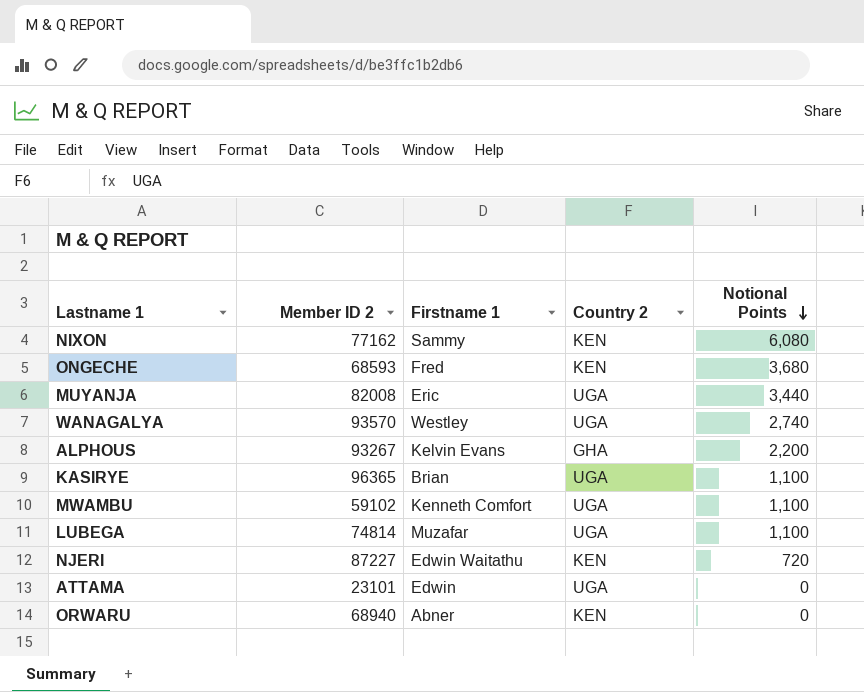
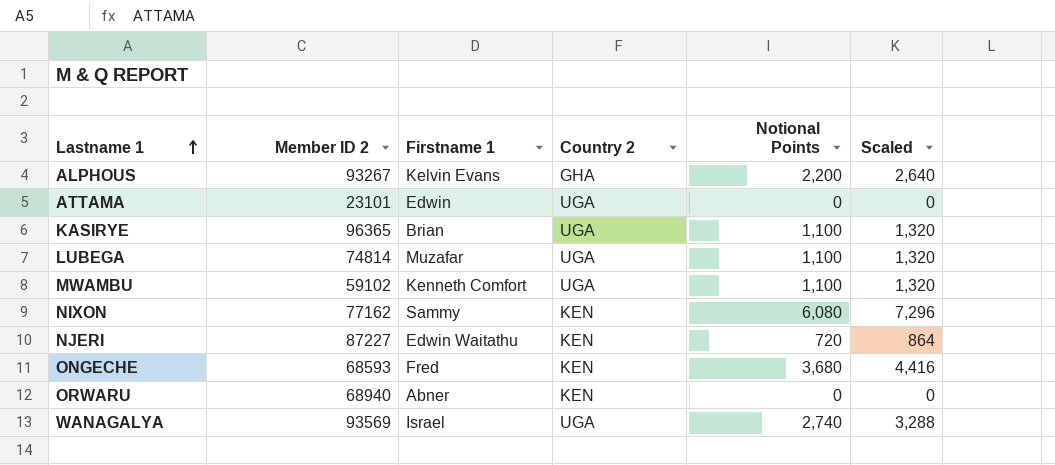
row order: Notional Points descending -> Lastname 1 ascending
column Scaled | formula: none -> [Notional Points] * 1.2
row MUYANJA: 82008 | Eric | UGA | 3,440 -> none
WANAGALYA | Member ID 2: 93570 -> 93569
WANAGALYA | Firstname 1: Westley -> Israel

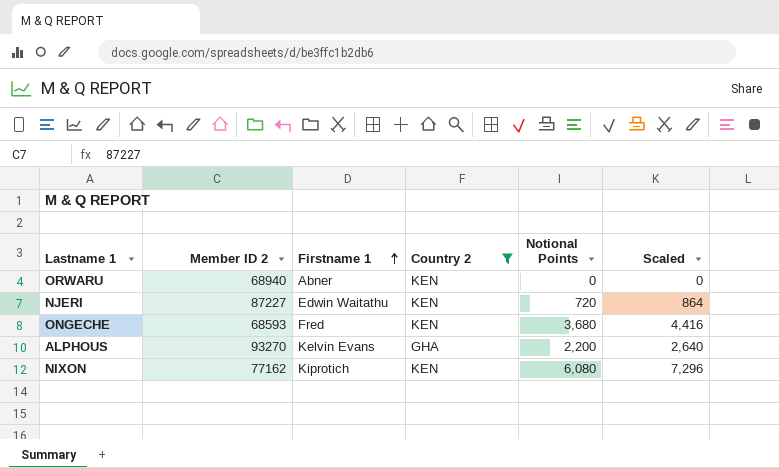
filter: none -> Country 2 != UGA
row order: Lastname 1 ascending -> Firstname 1 ascending
ALPHOUS | Member ID 2: 93267 -> 93270
NIXON | Firstname 1: Sammy -> Kiprotich

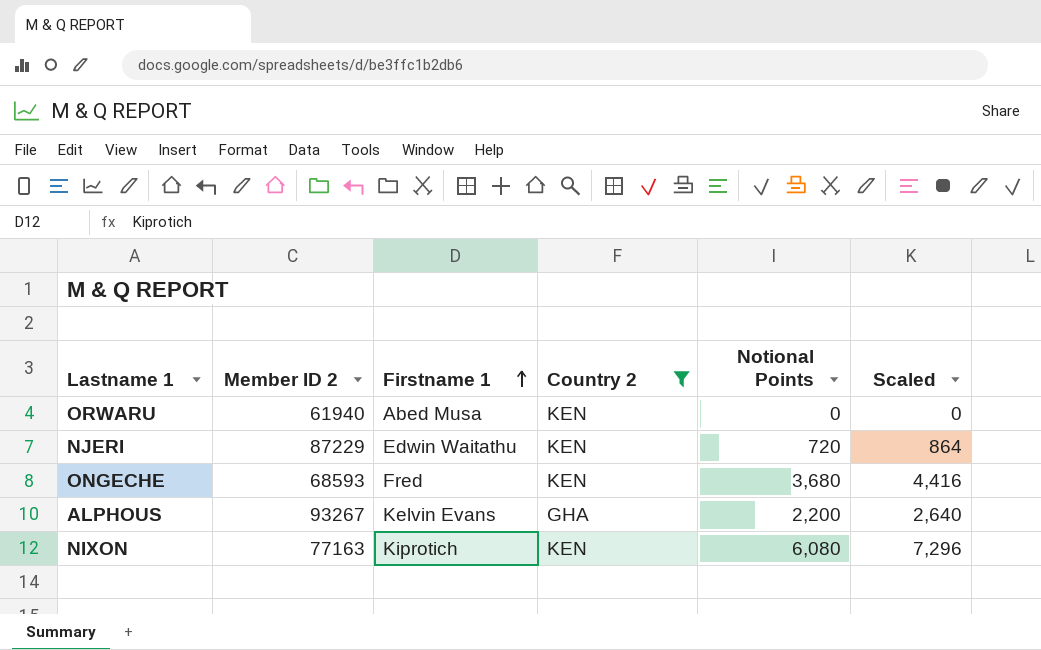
ORWARU | Member ID 2: 68940 -> 61940
ORWARU | Firstname 1: Abner -> Abed Musa
NJERI | Member ID 2: 87227 -> 87229
ALPHOUS | Member ID 2: 93270 -> 93267
NIXON | Member ID 2: 77162 -> 77163

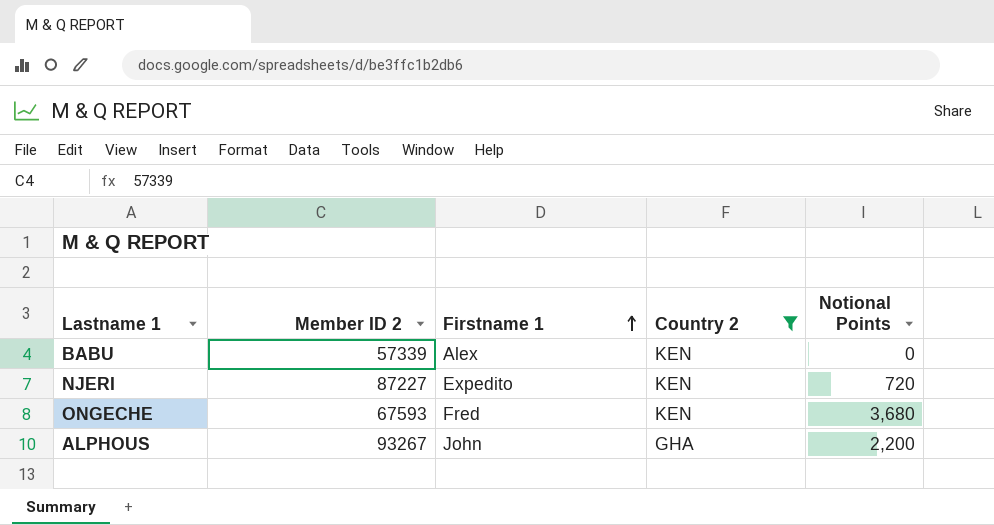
column Scaled | formula: [Notional Points] * 1.2 -> none
row ORWARU: 61940 | Abed Musa | KEN | 0 | 0 -> none
row NIXON: 77163 | Kiprotich | KEN | 6,080 | 7,296 -> none
row BABU: none -> 57339 | Alex | KEN | 0
NJERI | Member ID 2: 87229 -> 87227
NJERI | Firstname 1: Edwin Waitathu -> Expedito
ONGECHE | Member ID 2: 68593 -> 67593
ALPHOUS | Firstname 1: Kelvin Evans -> John

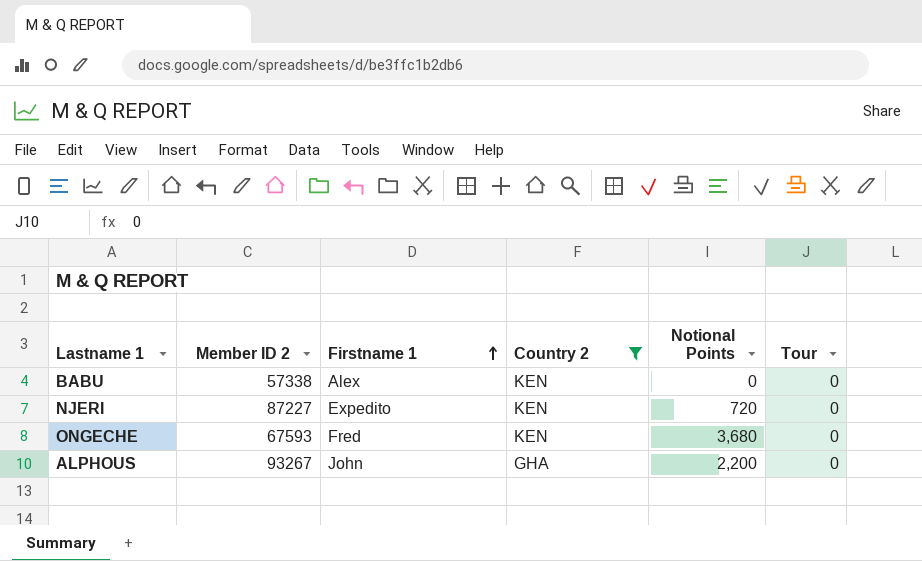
column Tour | position: none -> 6
BABU | Member ID 2: 57339 -> 57338

